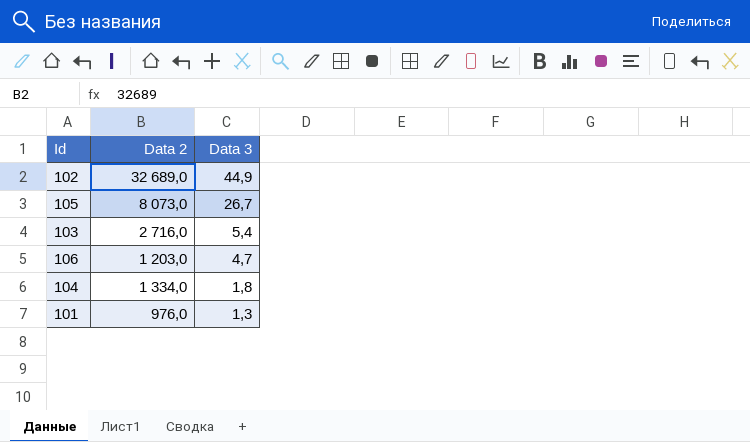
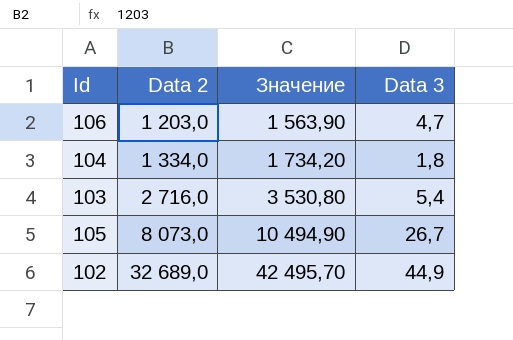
row order: Data 3 descending -> Data 2 ascending
column Значение | formula: none -> [Data 2] * 1,3
row 101: 976,0 | 1,3 -> none

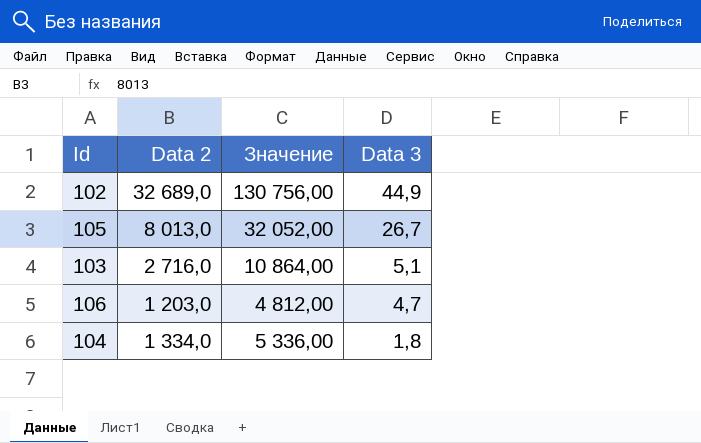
row order: Data 2 ascending -> Data 3 descending
column Значение | formula: [Data 2] * 1,3 -> [Data 2] * 4
105 | Data 2: 8 073,0 -> 8 013,0
103 | Data 3: 5,4 -> 5,1

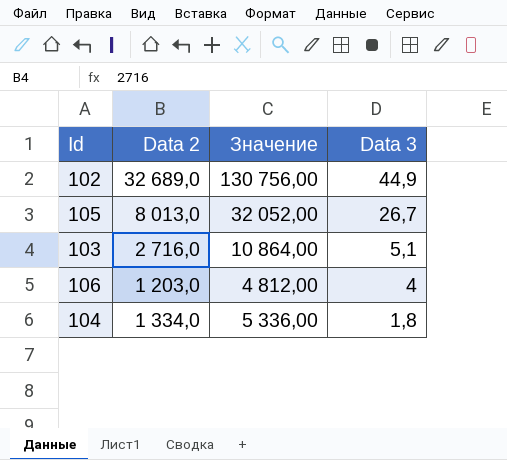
106 | Data 3: 4,7 -> 4

